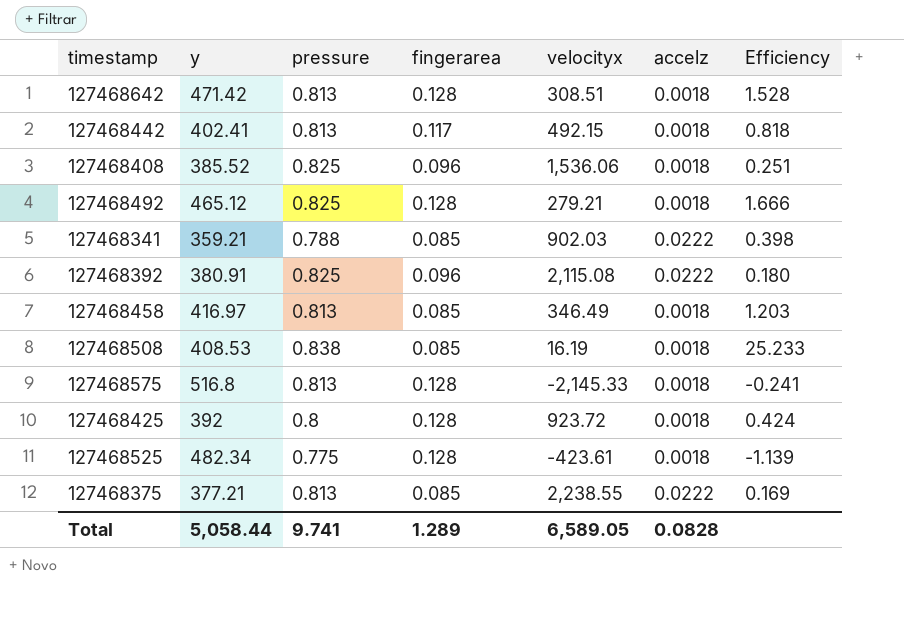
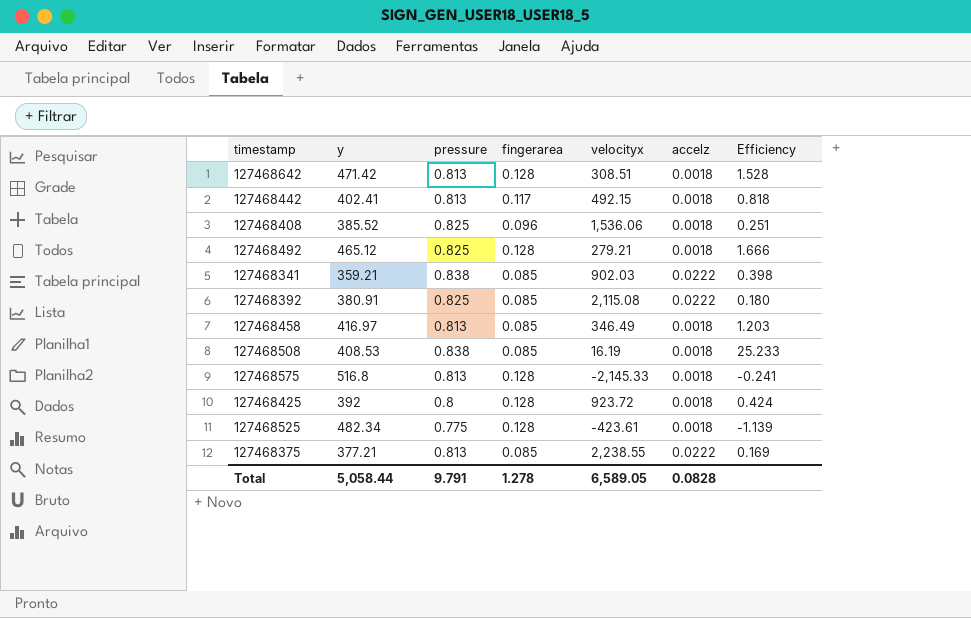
127468341 | pressure: 0.788 -> 0.838
127468392 | fingerarea: 0.096 -> 0.085
Total | pressure: 9.741 -> 9.791
Total | fingerarea: 1.289 -> 1.278

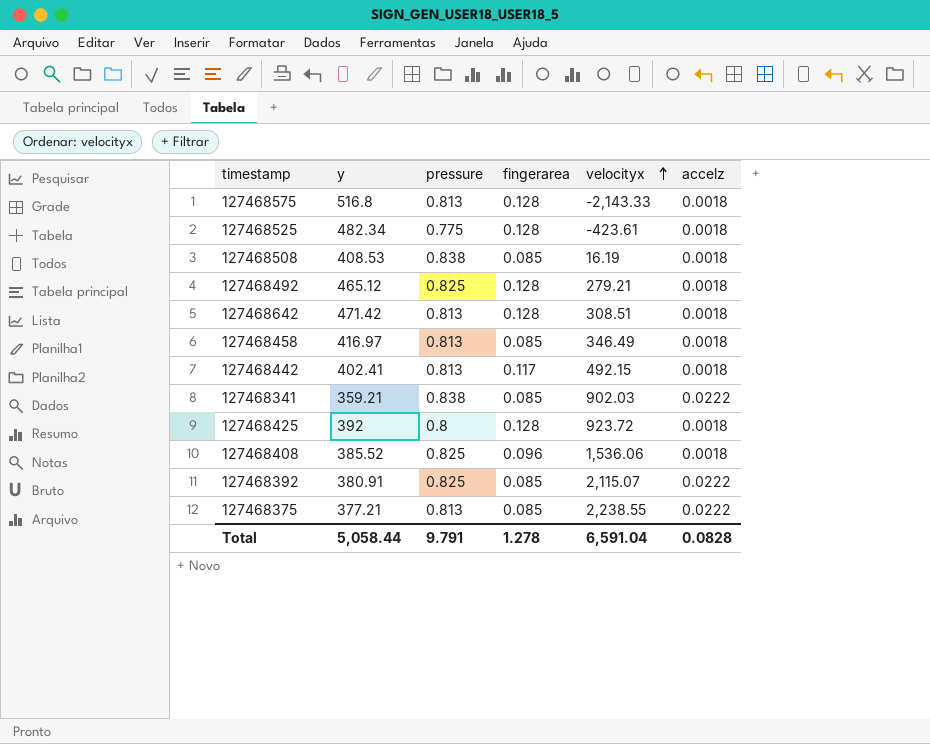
row order: none -> velocityx ascending
column Efficiency | formula: [y] / [velocityx] -> none
127468575 | velocityx: -2,145.33 -> -2,143.33
127468392 | velocityx: 2,115.08 -> 2,115.07
Total | velocityx: 6,589.05 -> 6,591.04

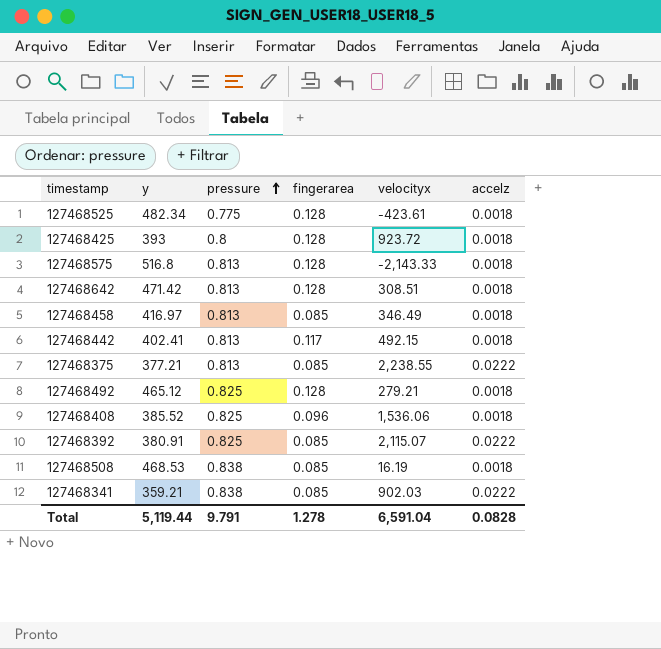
row order: velocityx ascending -> pressure ascending
127468425 | y: 392 -> 393
127468508 | y: 408.53 -> 468.53
Total | y: 5,058.44 -> 5,119.44

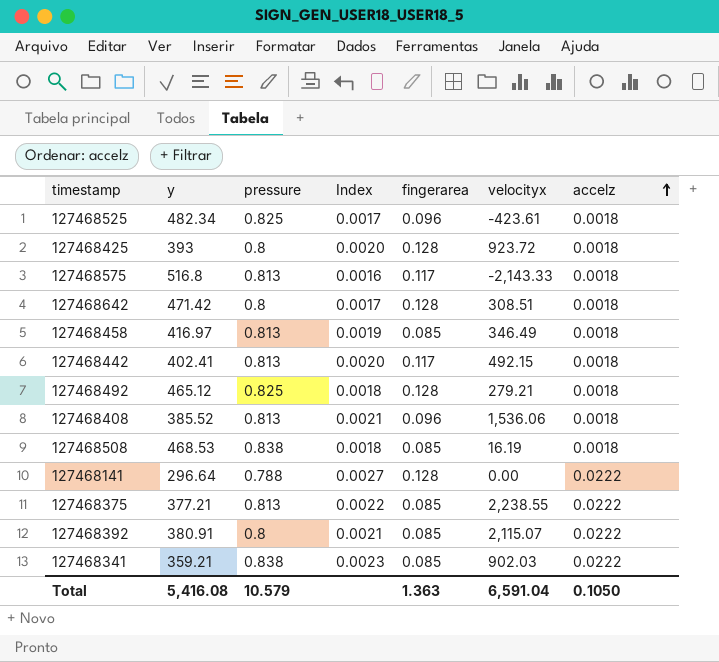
row order: pressure ascending -> accelz ascending
column Index | formula: none -> [pressure] / [y]
127468525 | pressure: 0.775 -> 0.825
127468525 | fingerarea: 0.128 -> 0.096
127468575 | fingerarea: 0.128 -> 0.117
127468642 | pressure: 0.813 -> 0.8
127468408 | pressure: 0.825 -> 0.813
row 127468141: none -> 296.64 | 0.788 | 0.0027 | 0.128 | 0.00 | 0.0222
127468392 | pressure: 0.825 -> 0.8
Total | y: 5,119.44 -> 5,416.08
Total | pressure: 9.791 -> 10.579
Total | fingerarea: 1.278 -> 1.363
Total | accelz: 0.0828 -> 0.1050

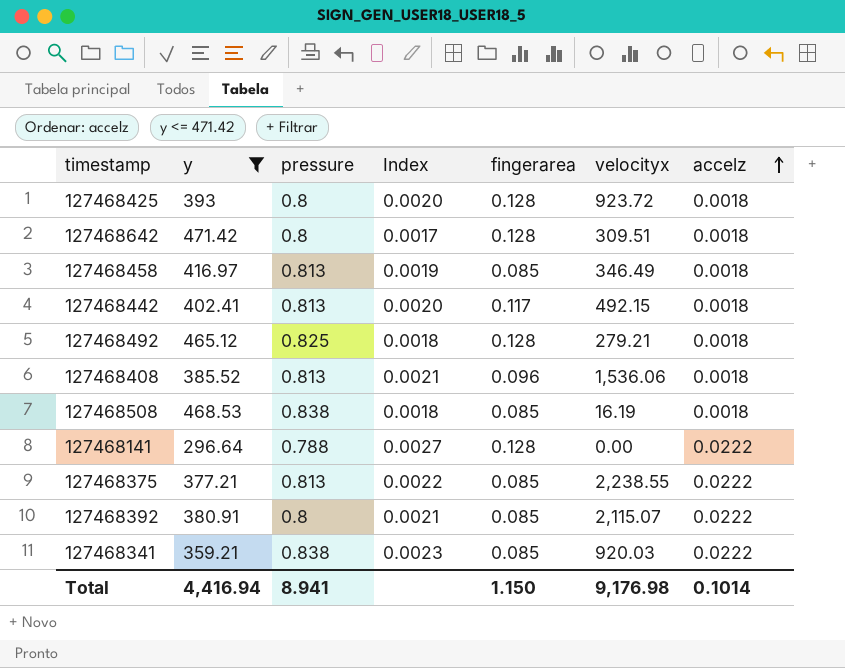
filter: none -> y <= 471.42
127468642 | velocityx: 308.51 -> 309.51
127468341 | velocityx: 902.03 -> 920.03
Total | y: 5,416.08 -> 4,416.94
Total | pressure: 10.579 -> 8.941
Total | fingerarea: 1.363 -> 1.150
Total | velocityx: 6,591.04 -> 9,176.98
Total | accelz: 0.1050 -> 0.1014

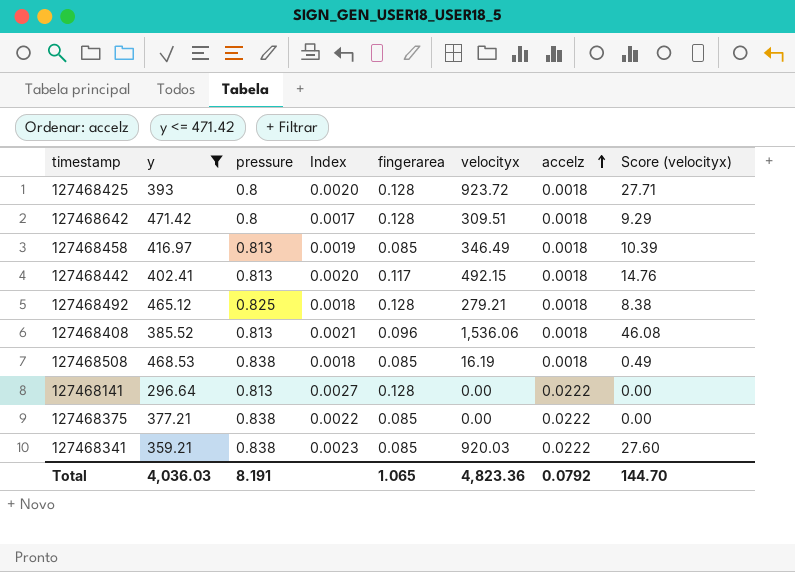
column Score (velocityx) | formula: none -> [velocityx] * 0.03
row 127468392: 380.91 | 0.8 | 0.0021 | 0.085 | 2,115.07 | 0.0222 -> none
127468141 | pressure: 0.788 -> 0.813
127468375 | pressure: 0.813 -> 0.838
127468375 | velocityx: 2,238.55 -> 0.00
Total | y: 4,416.94 -> 4,036.03
Total | pressure: 8.941 -> 8.191
Total | fingerarea: 1.150 -> 1.065
Total | velocityx: 9,176.98 -> 4,823.36
Total | accelz: 0.1014 -> 0.0792

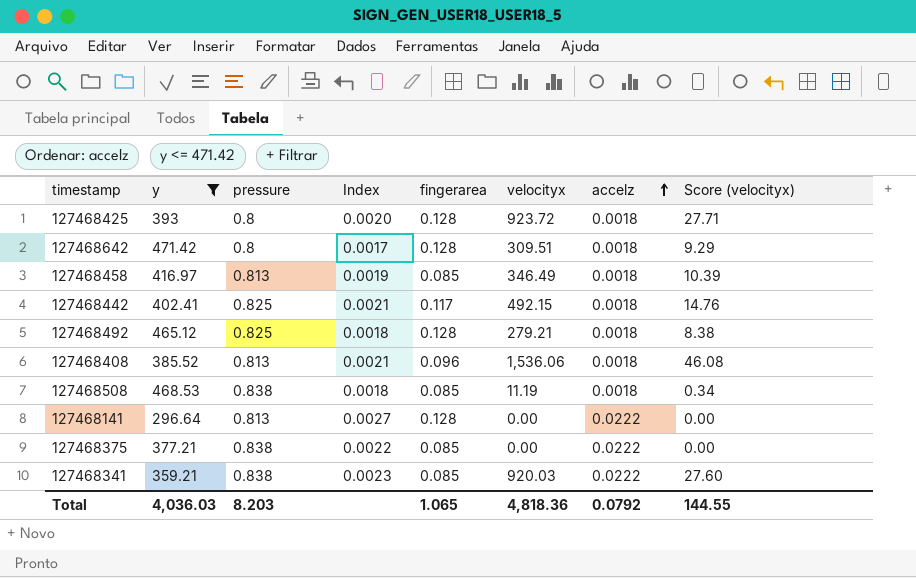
127468442 | pressure: 0.813 -> 0.825
127468442 | Index: 0.0020 -> 0.0021
127468508 | velocityx: 16.19 -> 11.19
127468508 | Score (velocityx): 0.49 -> 0.34
Total | pressure: 8.191 -> 8.203
Total | velocityx: 4,823.36 -> 4,818.36
Total | Score (velocityx): 144.70 -> 144.55

